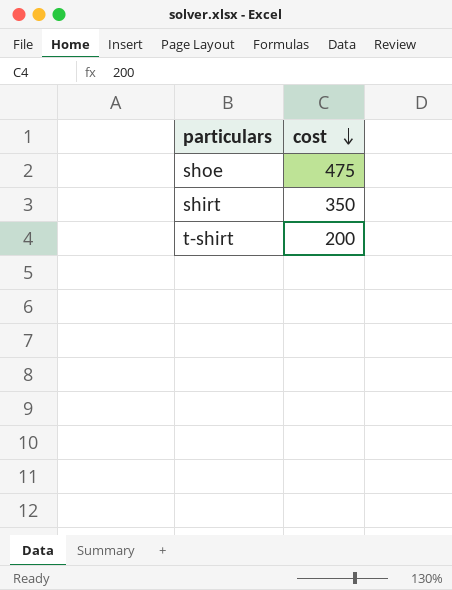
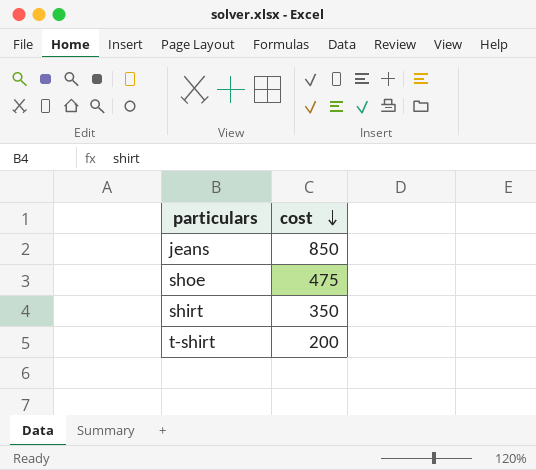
row jeans: none -> 850

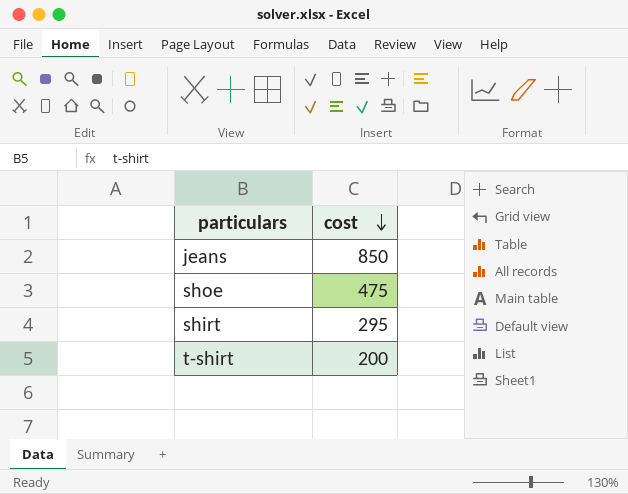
shirt | cost: 350 -> 295

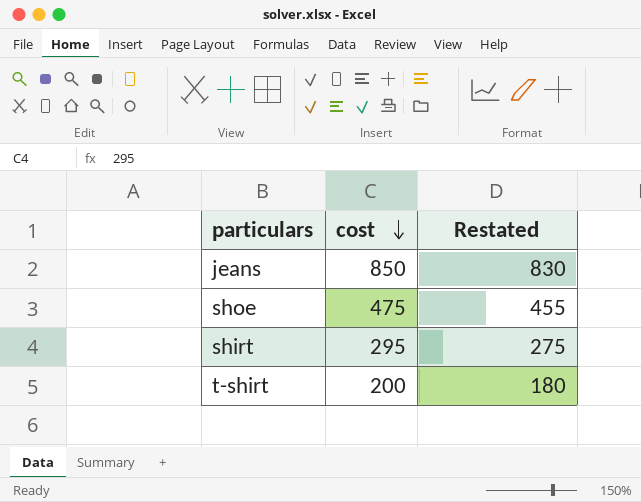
column Restated | formula: none -> [cost] - 20

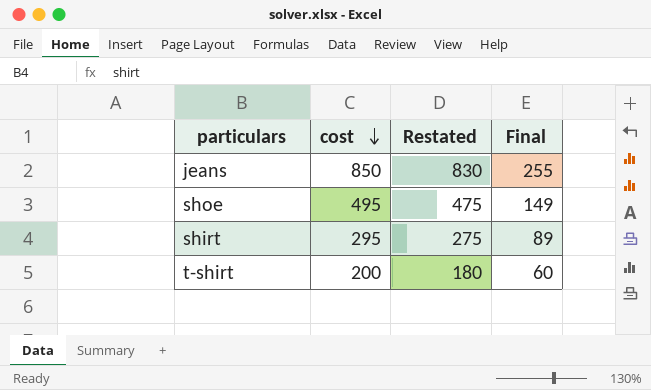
column Final | formula: none -> [cost] * 0.3
shoe | cost: 475 -> 495
shoe | Restated: 455 -> 475

